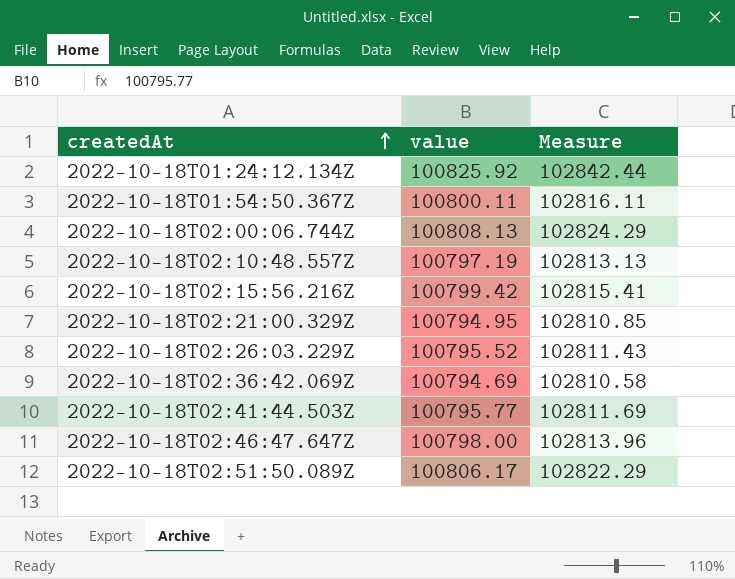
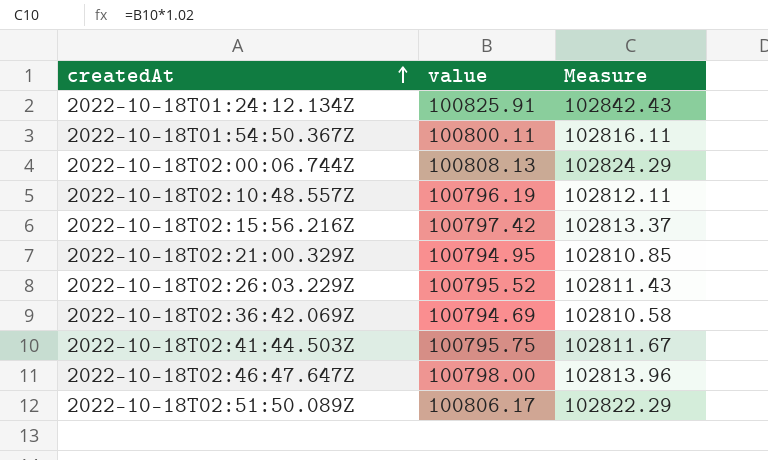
2022-10-18T01:24:12.134Z | value: 100825.92 -> 100825.91
2022-10-18T01:24:12.134Z | Measure: 102842.44 -> 102842.43
2022-10-18T02:10:48.557Z | value: 100797.19 -> 100796.19
2022-10-18T02:10:48.557Z | Measure: 102813.13 -> 102812.11
2022-10-18T02:15:56.216Z | value: 100799.42 -> 100797.42
2022-10-18T02:15:56.216Z | Measure: 102815.41 -> 102813.37
2022-10-18T02:41:44.503Z | value: 100795.77 -> 100795.75
2022-10-18T02:41:44.503Z | Measure: 102811.69 -> 102811.67

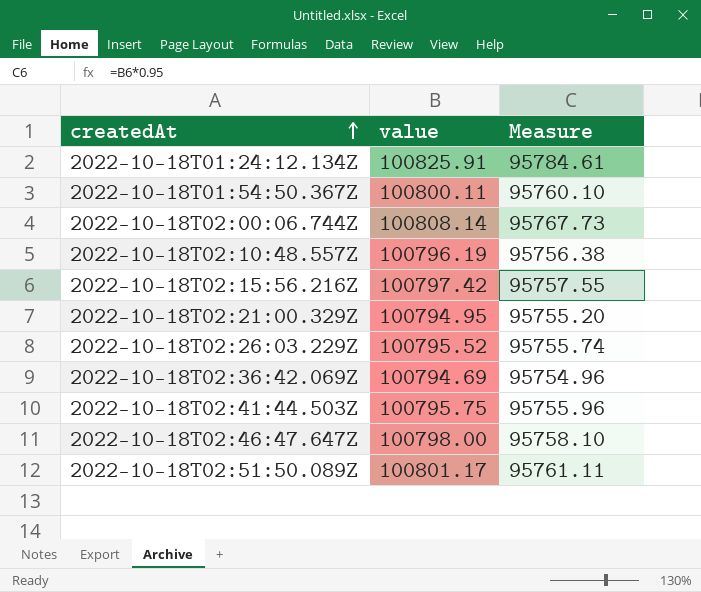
column Measure | formula: [value] * 1.02 -> [value] * 0.95
2022-10-18T02:00:06.744Z | value: 100808.13 -> 100808.14
2022-10-18T02:51:50.089Z | value: 100806.17 -> 100801.17

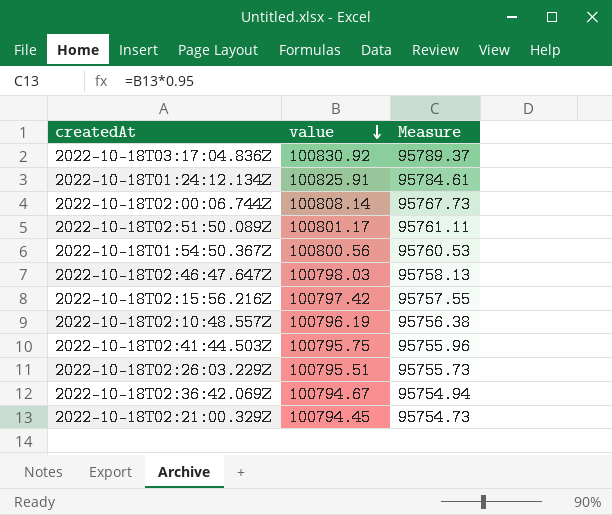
row order: createdAt ascending -> value descending
row 2022-10-18T03:17:04.836Z: none -> 100830.92 | 95789.37
2022-10-18T01:54:50.367Z | value: 100800.11 -> 100800.56
2022-10-18T01:54:50.367Z | Measure: 95760.10 -> 95760.53
2022-10-18T02:46:47.647Z | value: 100798.00 -> 100798.03
2022-10-18T02:46:47.647Z | Measure: 95758.10 -> 95758.13
2022-10-18T02:26:03.229Z | value: 100795.52 -> 100795.51
2022-10-18T02:26:03.229Z | Measure: 95755.74 -> 95755.73
2022-10-18T02:36:42.069Z | value: 100794.69 -> 100794.67
2022-10-18T02:36:42.069Z | Measure: 95754.96 -> 95754.94
2022-10-18T02:21:00.329Z | value: 100794.95 -> 100794.45
2022-10-18T02:21:00.329Z | Measure: 95755.20 -> 95754.73

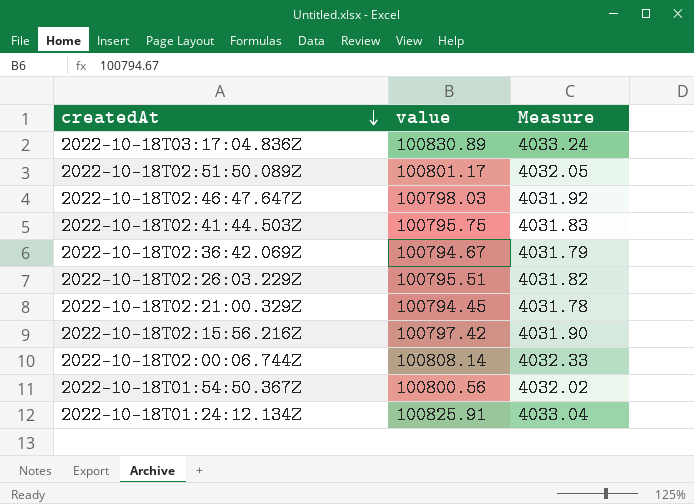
row order: value descending -> createdAt descending
column Measure | formula: [value] * 0.95 -> [value] * 0.04
row 2022-10-18T02:10:48.557Z: 100796.19 | 95756.38 -> none
2022-10-18T03:17:04.836Z | value: 100830.92 -> 100830.89

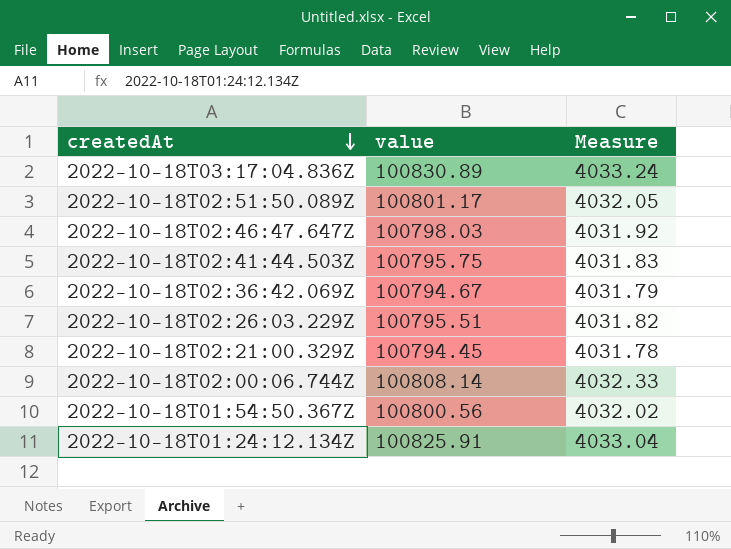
row 2022-10-18T02:15:56.216Z: 100797.42 | 4031.90 -> none

